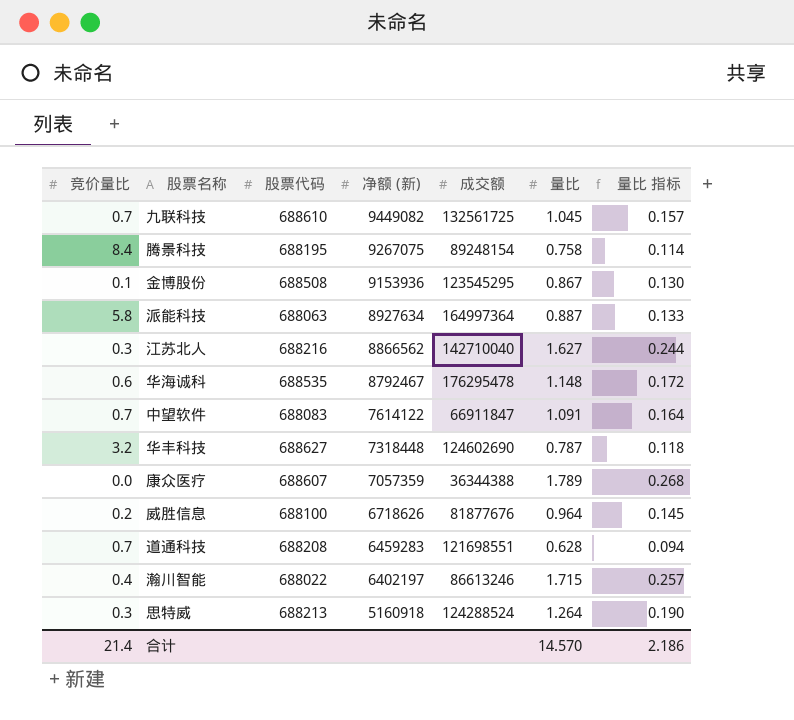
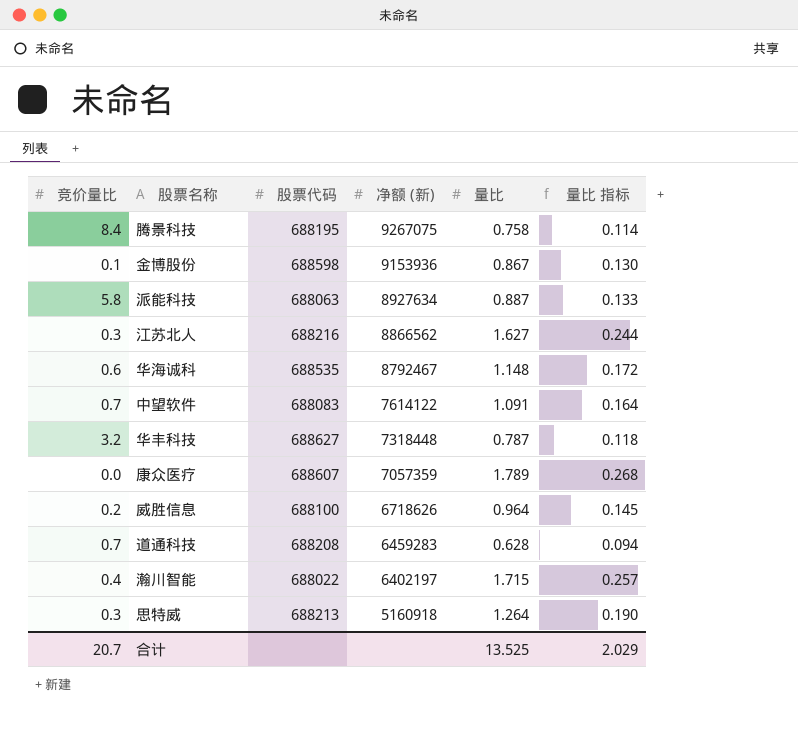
column 成交额 | position: 5 -> none
row 九联科技: 0.7 | 688610 | 9449082 | 132561725 | 1.045 | 0.157 -> none
金博股份 | 股票代码: 688508 -> 688598
合计 | 竞价量比: 21.4 -> 20.7
合计 | 量比: 14.570 -> 13.525
合计 | 量比 指标: 2.186 -> 2.029

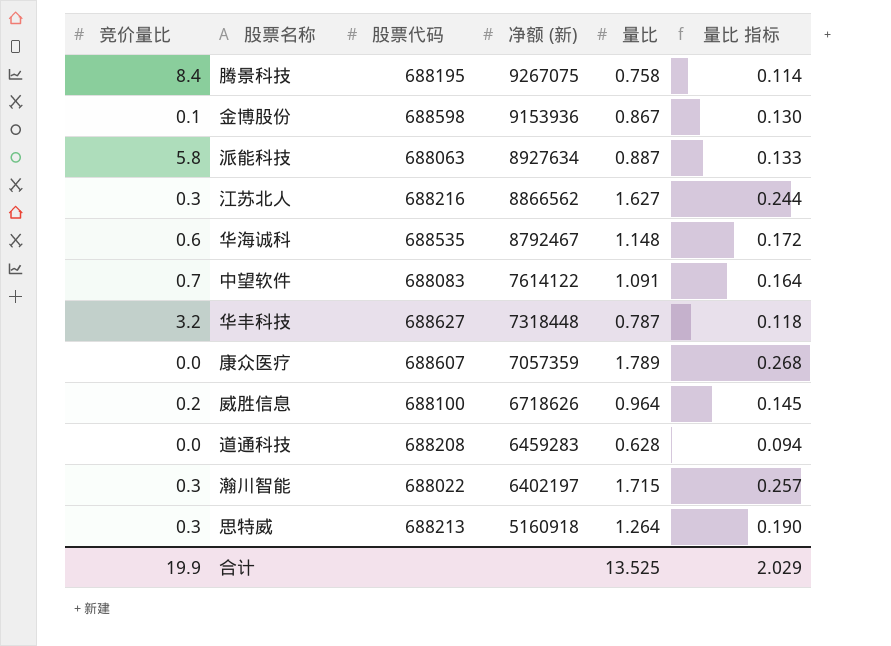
道通科技 | 竞价量比: 0.7 -> 0.0
瀚川智能 | 竞价量比: 0.4 -> 0.3
合计 | 竞价量比: 20.7 -> 19.9

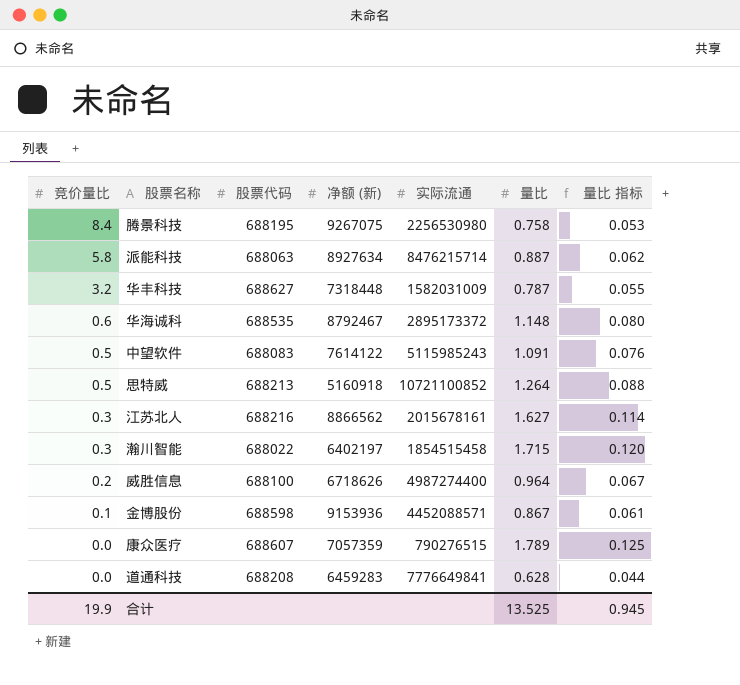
row order: 净额 (新) descending -> 竞价量比 descending
column 实际流通 | position: none -> 5
column 量比 指标 | formula: [量比] * 0.15 -> [量比] * 0.07
中望软件 | 竞价量比: 0.7 -> 0.5
思特威 | 竞价量比: 0.3 -> 0.5
合计 | 量比 指标: 2.029 -> 0.945

